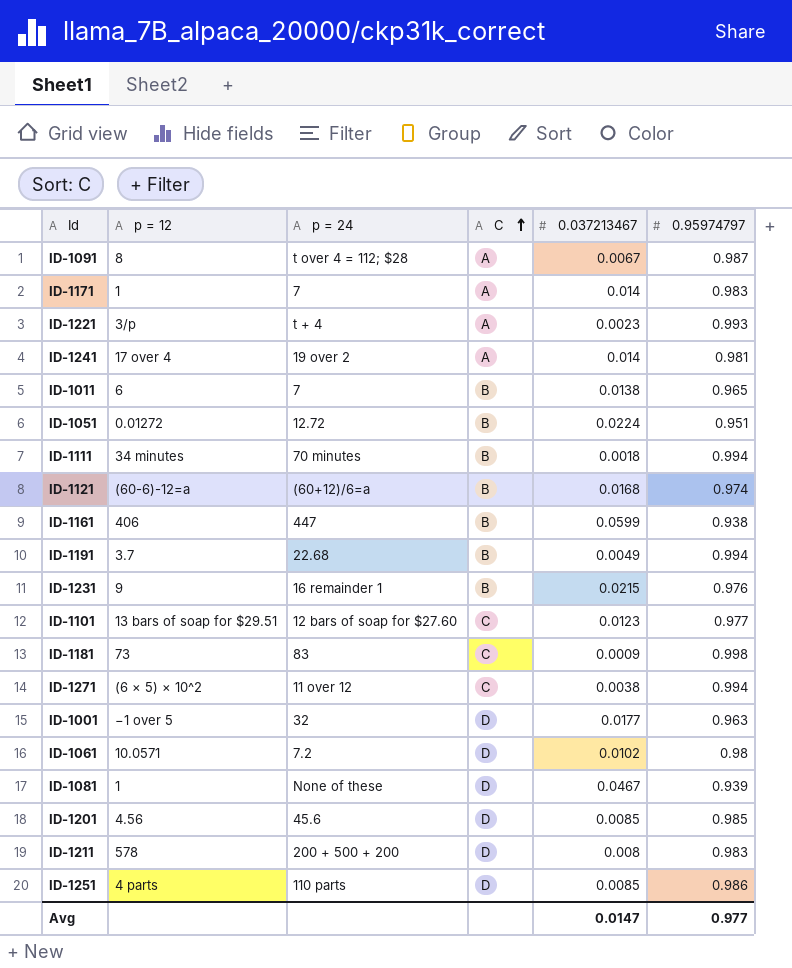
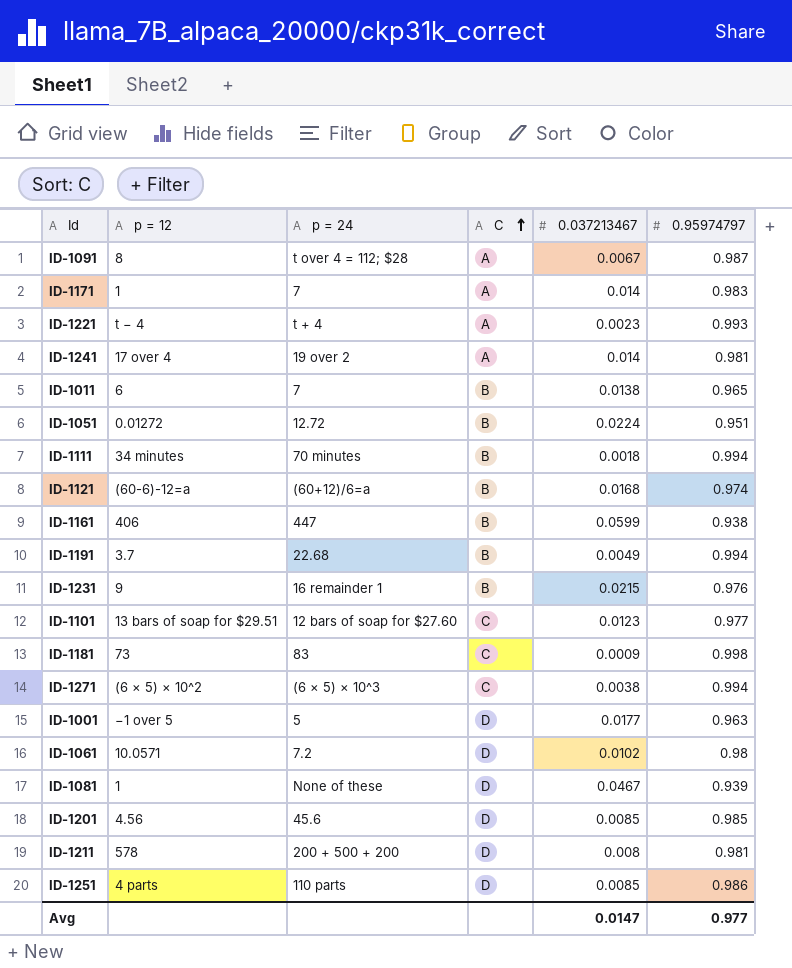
ID-1221 | p = 12: 3/p -> t − 4
ID-1271 | p = 24: 11 over 12 -> (6 × 5) × 10^3
ID-1001 | p = 24: 32 -> 5
ID-1211 | 0.95974797: 0.983 -> 0.981

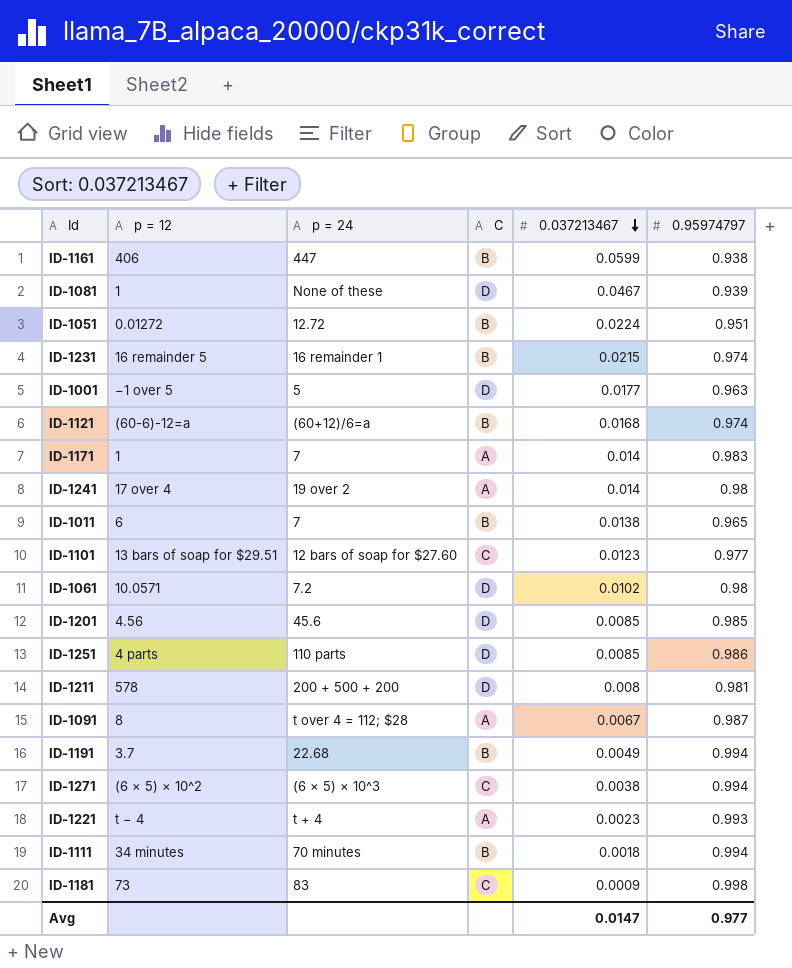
row order: C ascending -> 0.037213467 descending
ID-1231 | p = 12: 9 -> 16 remainder 5
ID-1231 | 0.95974797: 0.976 -> 0.974
ID-1241 | 0.95974797: 0.981 -> 0.98

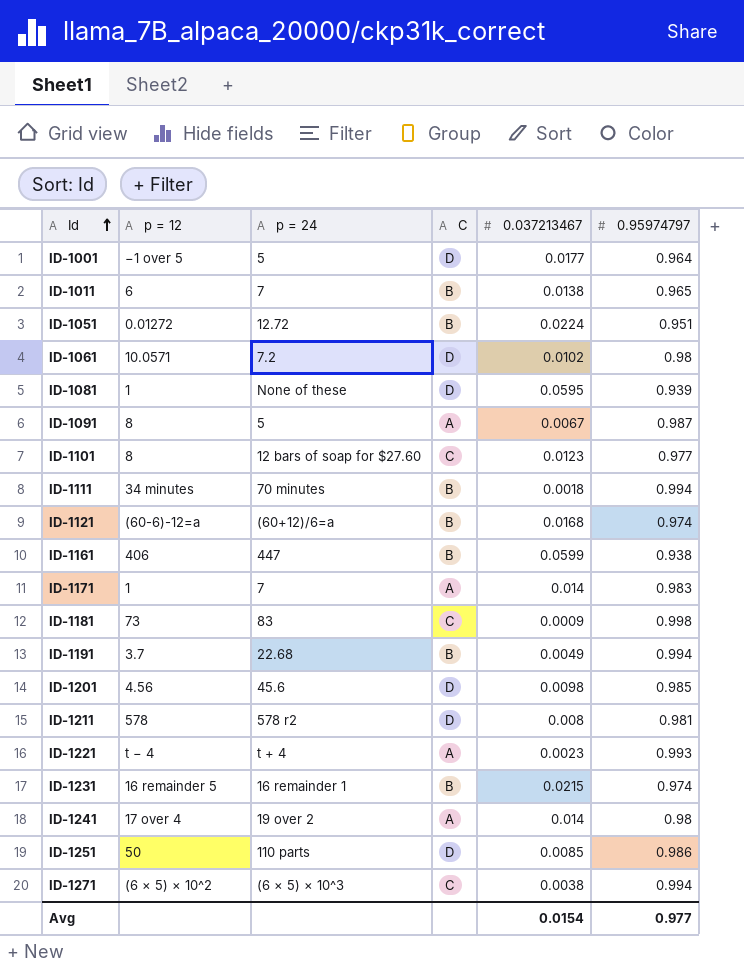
row order: 0.037213467 descending -> Id ascending
ID-1001 | 0.95974797: 0.963 -> 0.964
ID-1081 | 0.037213467: 0.0467 -> 0.0595
ID-1091 | p = 24: t over 4 = 112; $28 -> 5
ID-1101 | p = 12: 13 bars of soap for $29.51 -> 8
ID-1201 | 0.037213467: 0.0085 -> 0.0098
ID-1211 | p = 24: 200 + 500 + 200 -> 578 r2
ID-1251 | p = 12: 4 parts -> 50
Avg | 0.037213467: 0.0147 -> 0.0154

